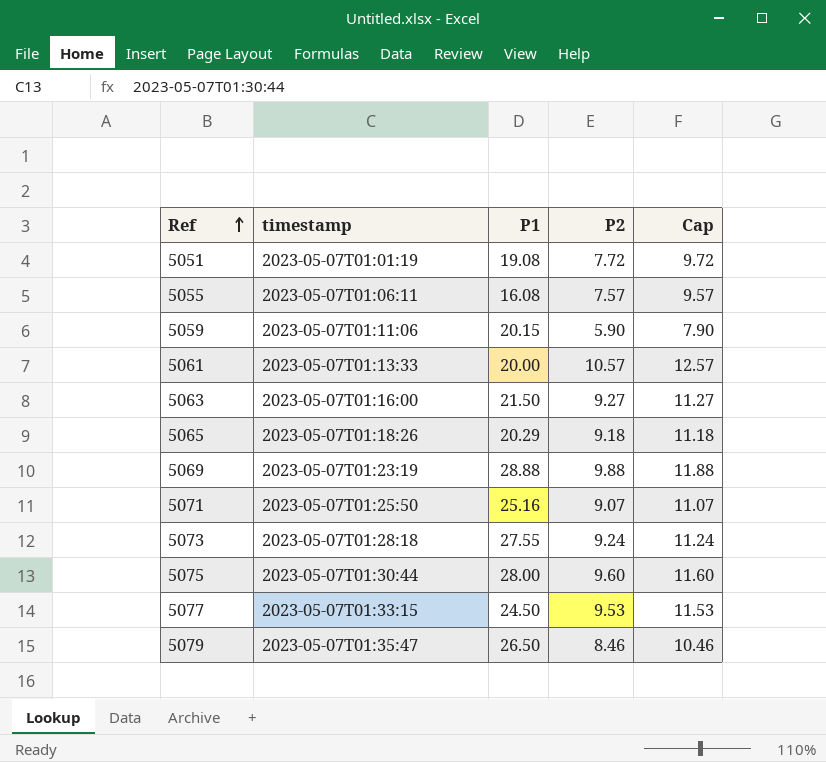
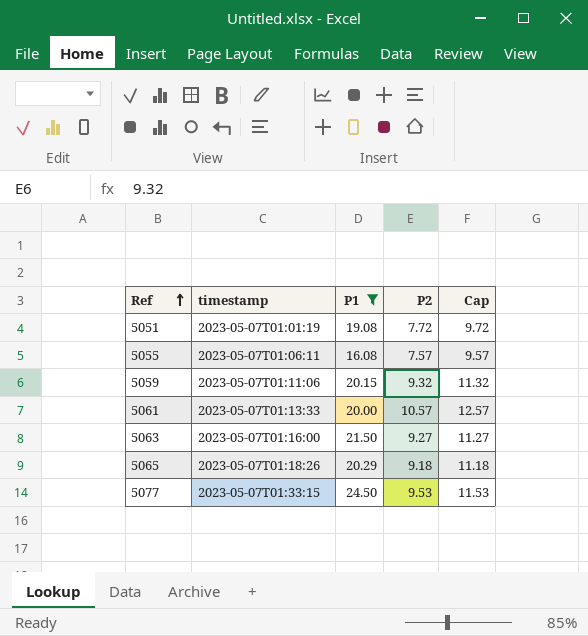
filter: none -> P1 <= 24.50
5059 | P2: 5.90 -> 9.32
5059 | Cap: 7.90 -> 11.32

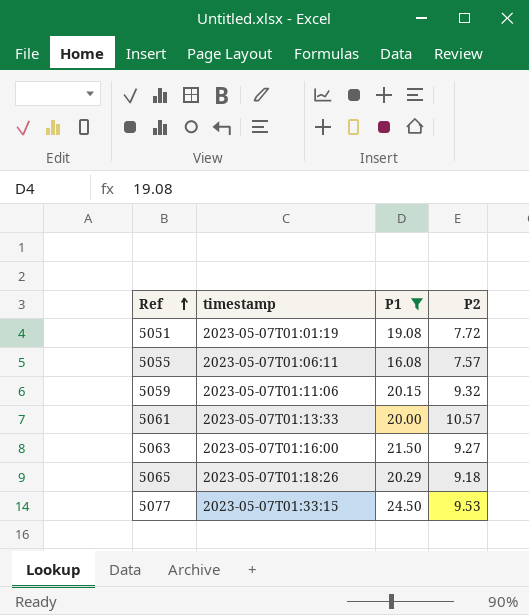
column Cap | formula: [P2] + 2 -> none

